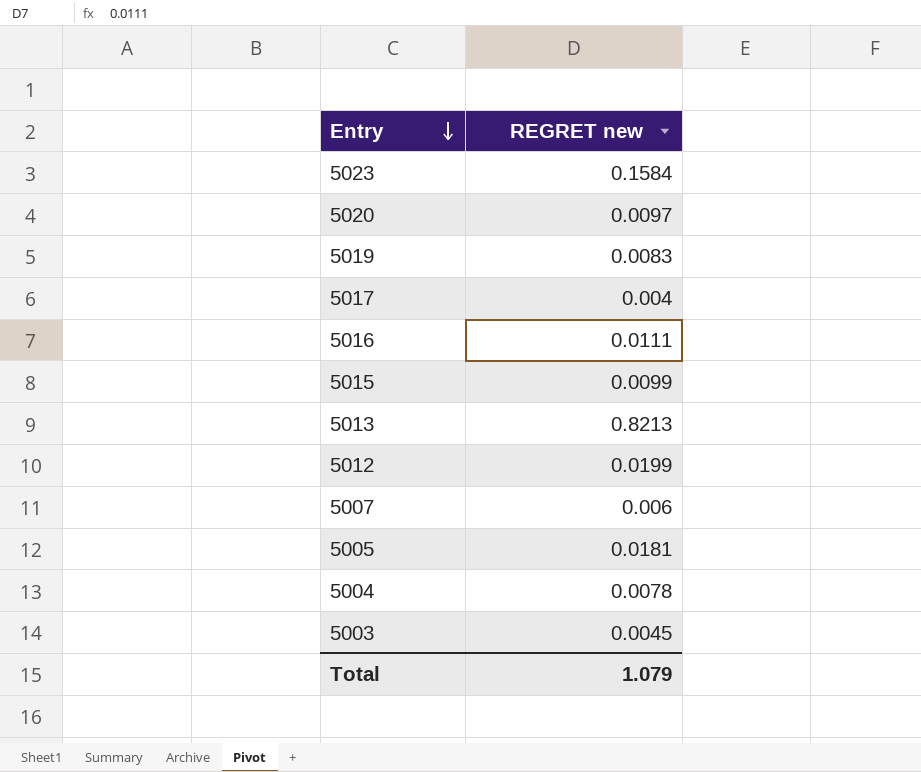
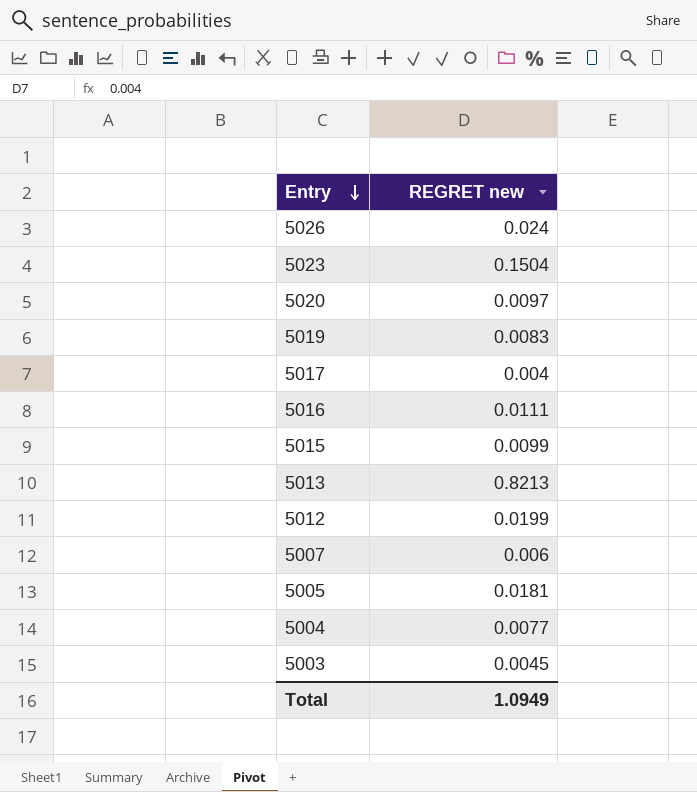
row 5026: none -> 0.024
5023 | REGRET new: 0.1584 -> 0.1504
5004 | REGRET new: 0.0078 -> 0.0077
Total | REGRET new: 1.079 -> 1.0949

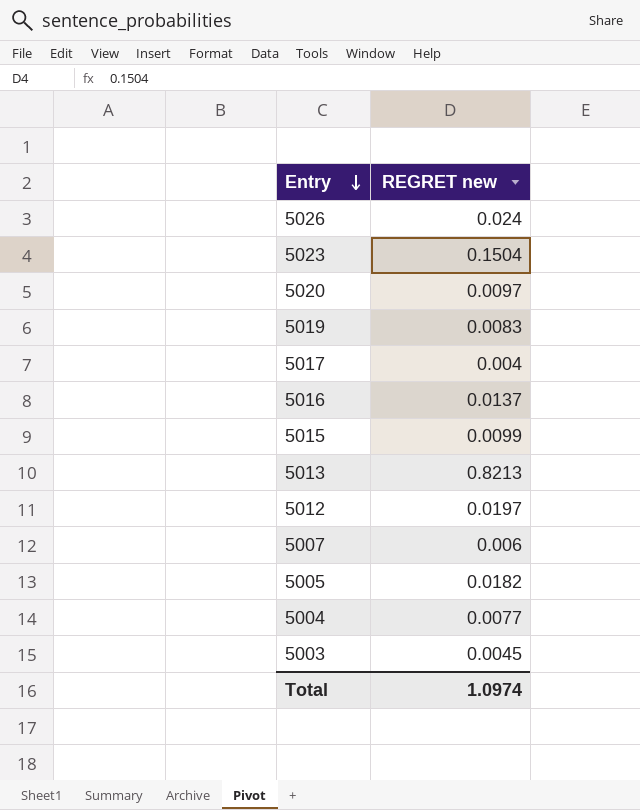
5016 | REGRET new: 0.0111 -> 0.0137
5012 | REGRET new: 0.0199 -> 0.0197
5005 | REGRET new: 0.0181 -> 0.0182
Total | REGRET new: 1.0949 -> 1.0974

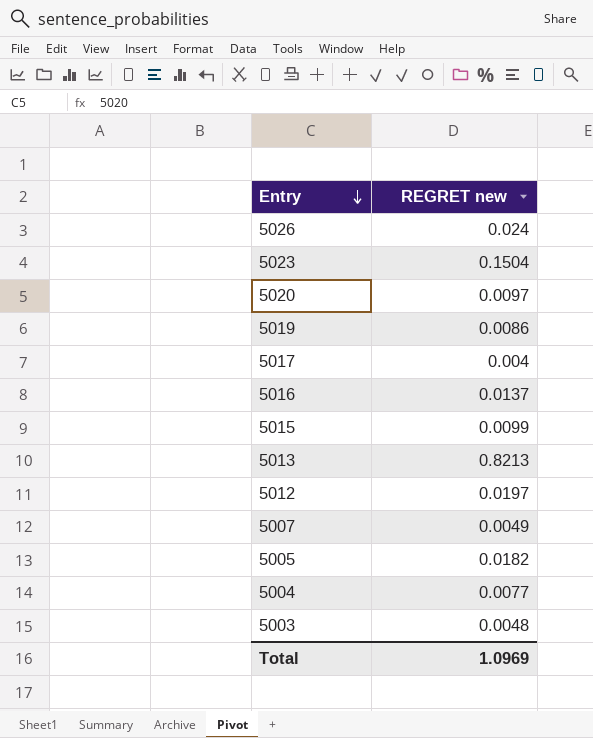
5019 | REGRET new: 0.0083 -> 0.0086
5007 | REGRET new: 0.006 -> 0.0049
5003 | REGRET new: 0.0045 -> 0.0048
Total | REGRET new: 1.0974 -> 1.0969

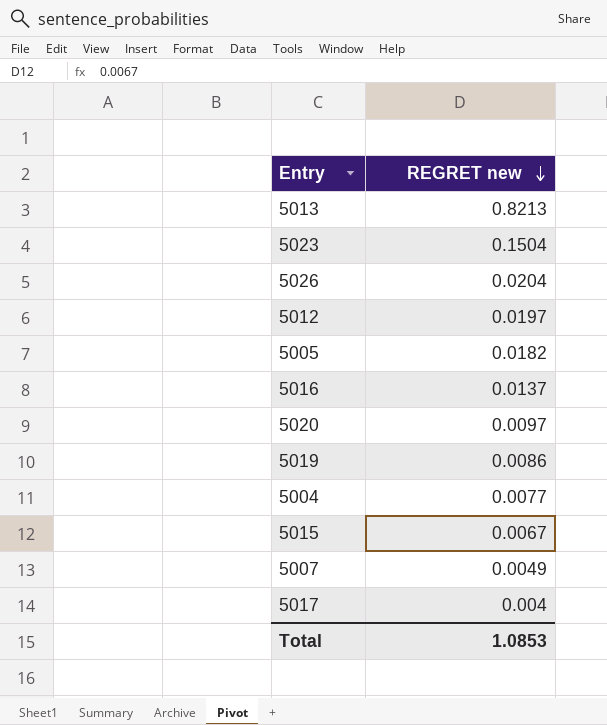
row order: Entry descending -> REGRET new descending
row 5003: 0.0048 -> none
5026 | REGRET new: 0.024 -> 0.0204
5015 | REGRET new: 0.0099 -> 0.0067
Total | REGRET new: 1.0969 -> 1.0853

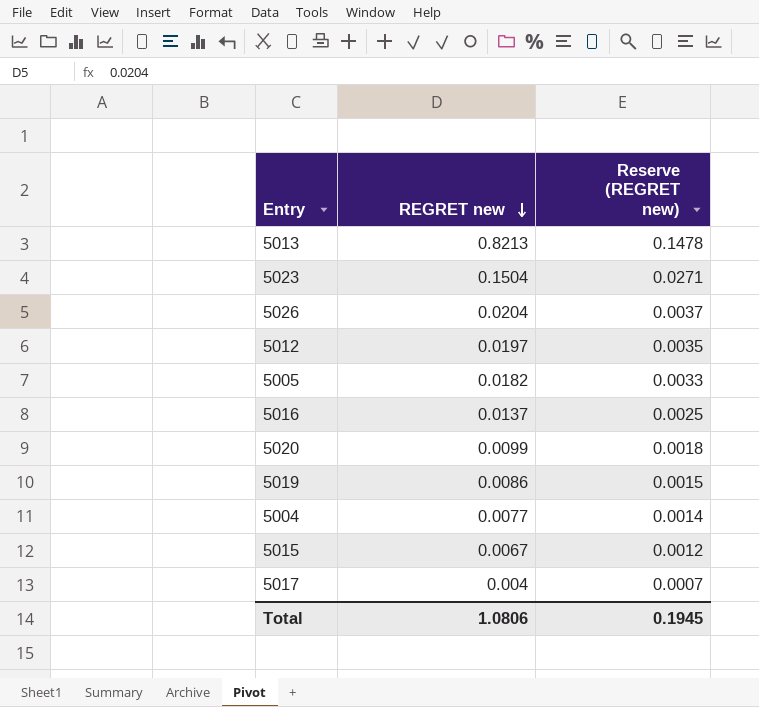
column Reserve (REGRET new) | formula: none -> [REGRET new] * 0.18
row 5007: 0.0049 -> none
5020 | REGRET new: 0.0097 -> 0.0099
Total | REGRET new: 1.0853 -> 1.0806

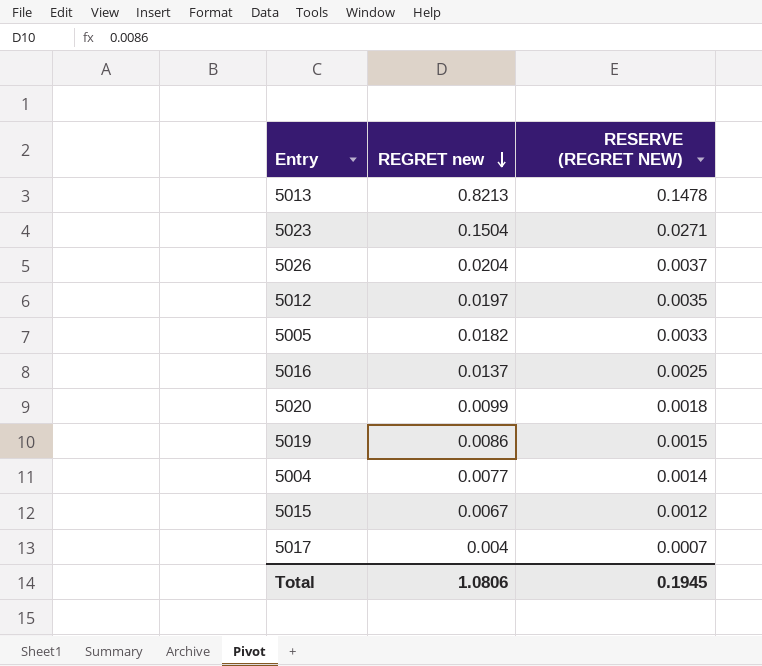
column name: Reserve (REGRET new) -> RESERVE (REGRET NEW)

